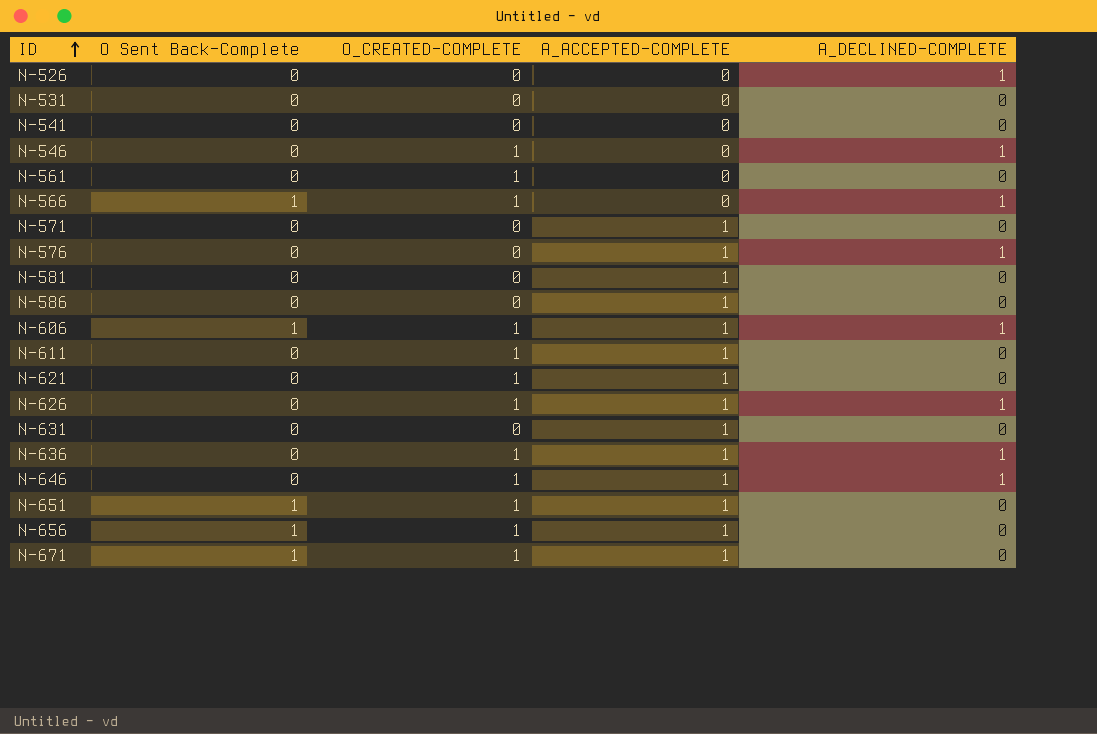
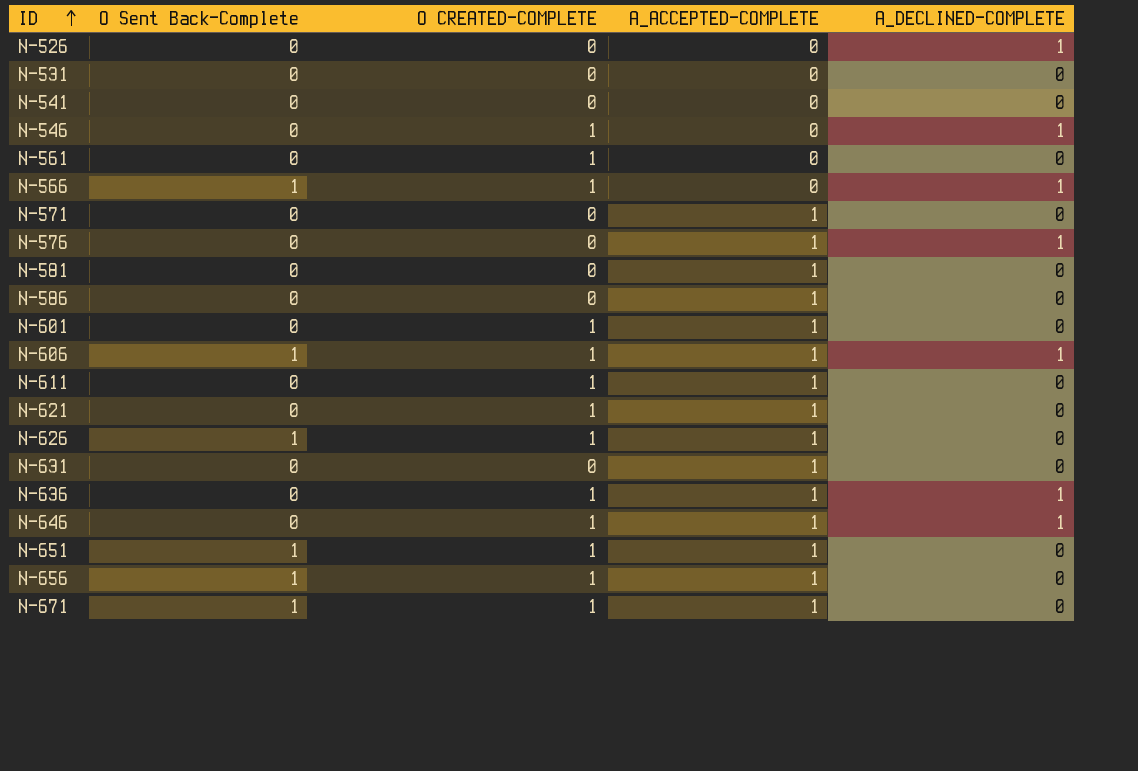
column name: O_CREATED-COMPLETE -> O CREATED-COMPLETE
row N-601: none -> 0 | 1 | 1 | 0
N-626 | O Sent Back-Complete: 0 -> 1
N-626 | A_DECLINED-COMPLETE: 1 -> 0

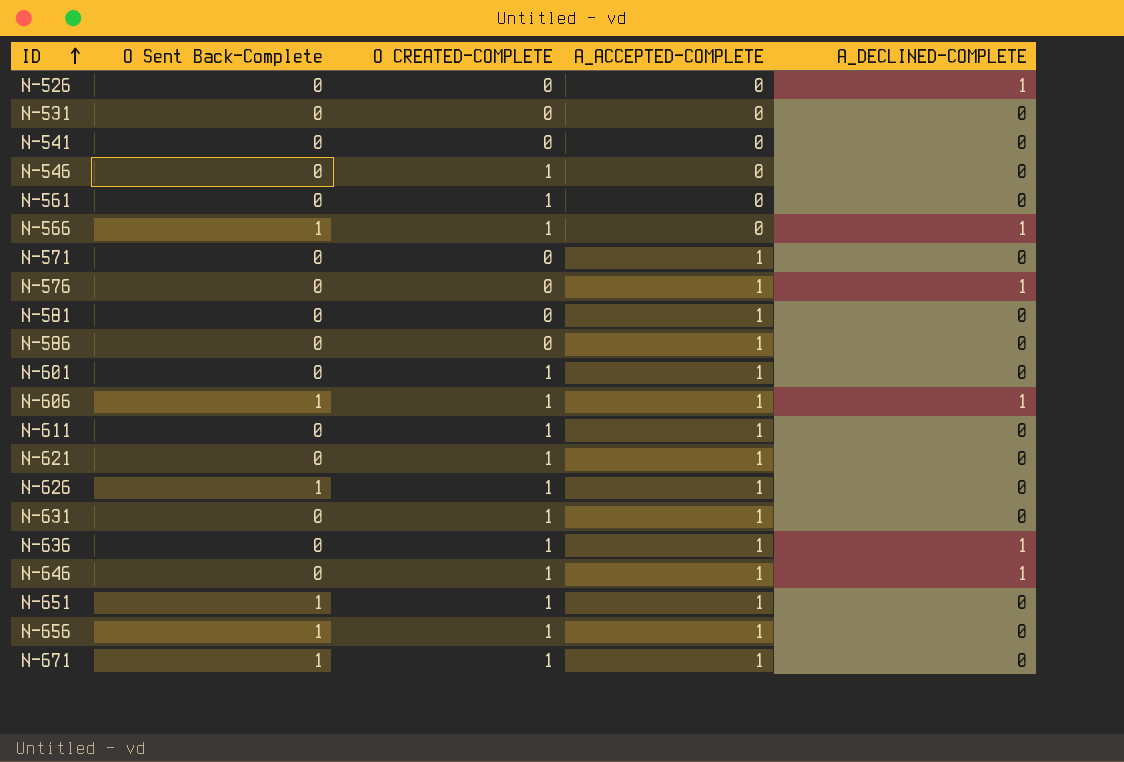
N-546 | A_DECLINED-COMPLETE: 1 -> 0
N-631 | O CREATED-COMPLETE: 0 -> 1

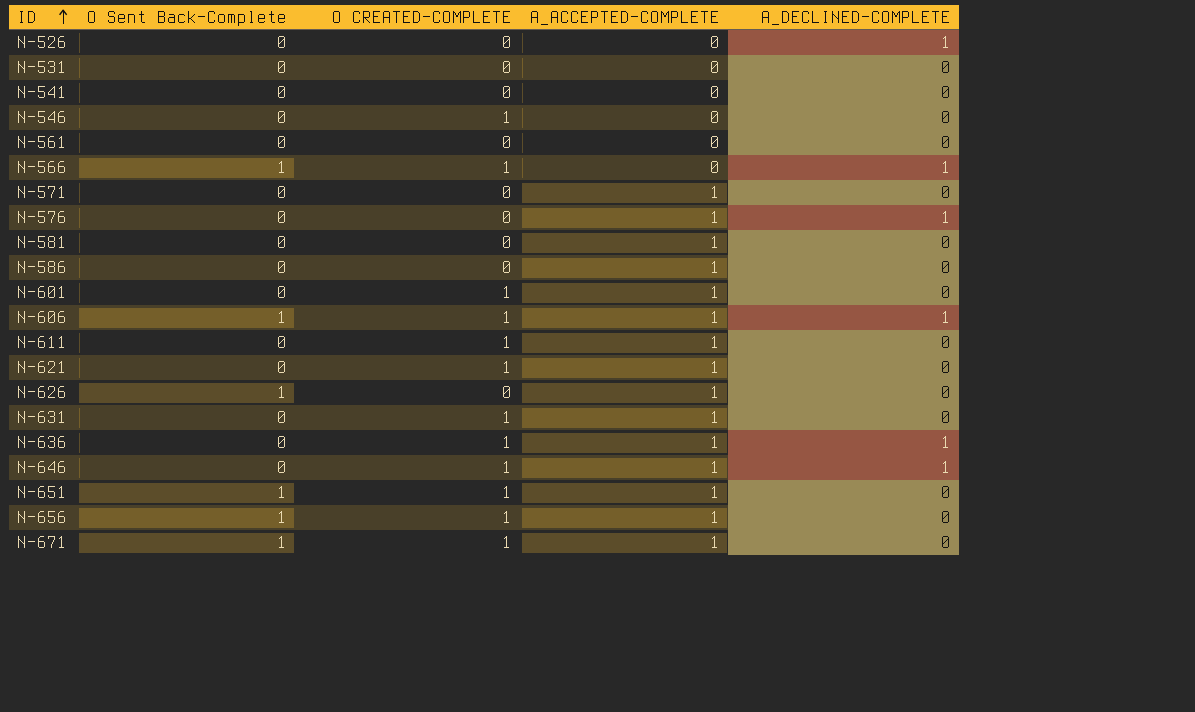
N-561 | O CREATED-COMPLETE: 1 -> 0
N-626 | O CREATED-COMPLETE: 1 -> 0

